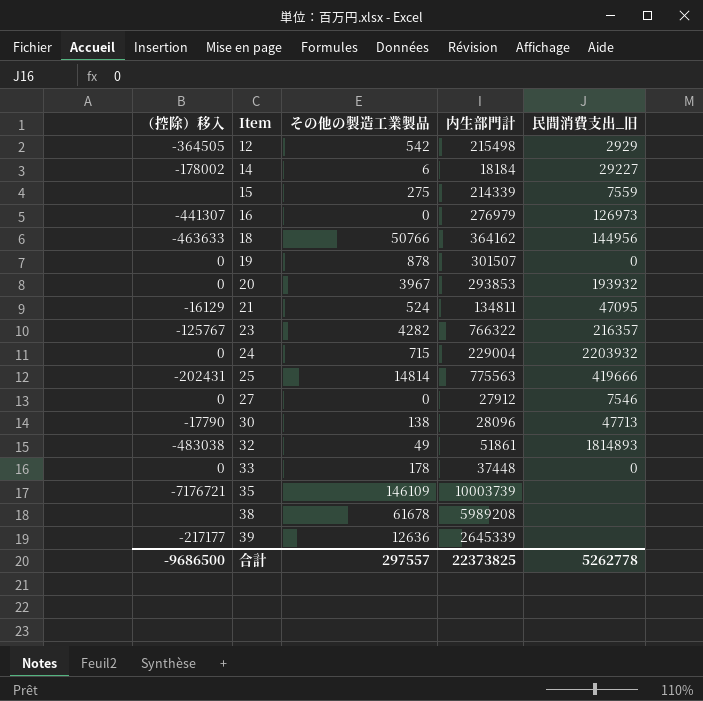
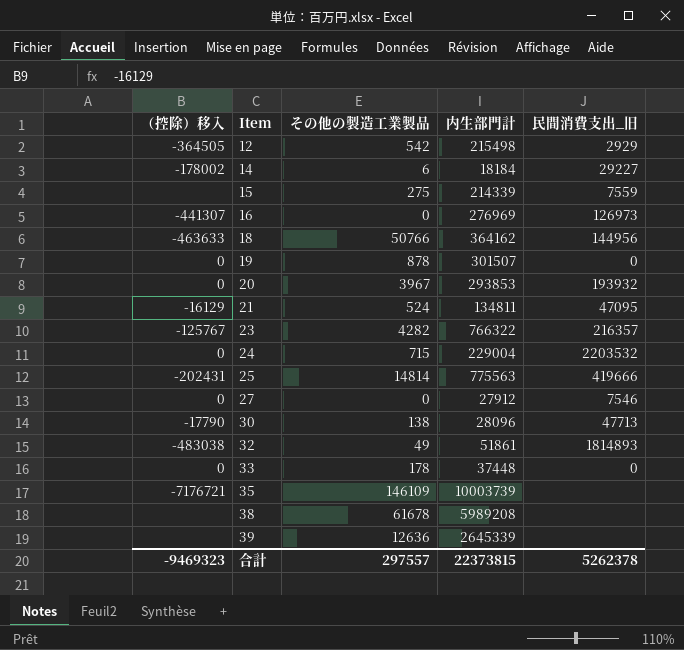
16 | 内生部門計: 276979 -> 276969
24 | 民間消費支出_旧: 2203932 -> 2203532
39 | （控除）移入: -217177 -> none
合計 | （控除）移入: -9686500 -> -9469323
合計 | 内生部門計: 22373825 -> 22373815
合計 | 民間消費支出_旧: 5262778 -> 5262378

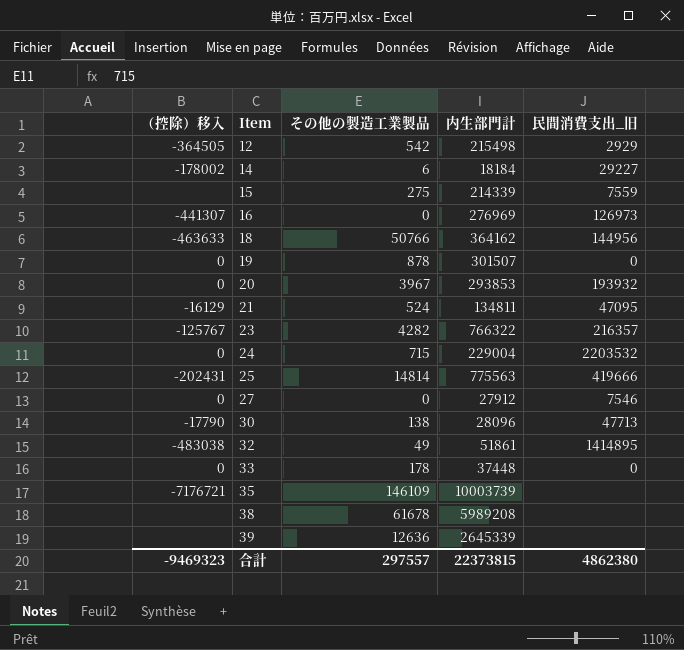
32 | 民間消費支出_旧: 1814893 -> 1414895
合計 | 民間消費支出_旧: 5262378 -> 4862380

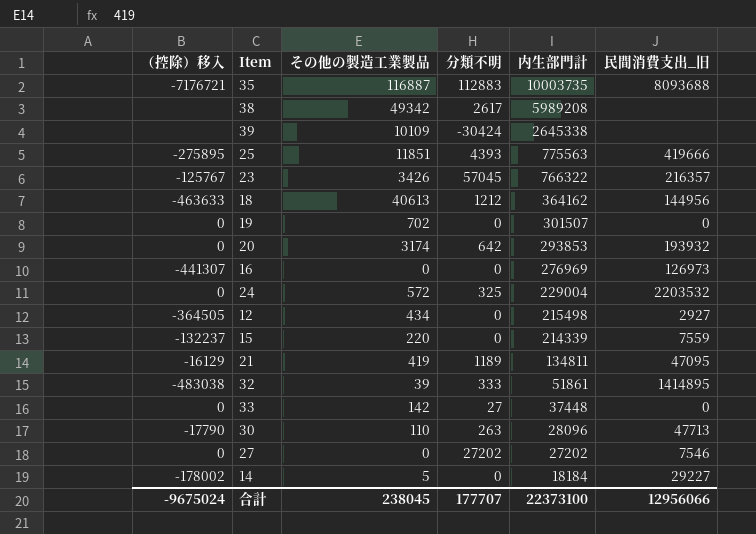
row order: Item ascending -> 内生部門計 descending
column 分類不明 | position: none -> 4
35 | その他の製造工業製品: 146109 -> 116887
35 | 内生部門計: 10003739 -> 10003735
35 | 民間消費支出_旧: none -> 8093688
38 | その他の製造工業製品: 61678 -> 49342
39 | その他の製造工業製品: 12636 -> 10109
39 | 内生部門計: 2645339 -> 2645338
25 | （控除）移入: -202431 -> -275895
25 | その他の製造工業製品: 14814 -> 11851
23 | その他の製造工業製品: 4282 -> 3426
18 | その他の製造工業製品: 50766 -> 40613
19 | その他の製造工業製品: 878 -> 702
20 | その他の製造工業製品: 3967 -> 3174
24 | その他の製造工業製品: 715 -> 572
12 | その他の製造工業製品: 542 -> 434
12 | 民間消費支出_旧: 2929 -> 2927
15 | （控除）移入: none -> -132237
15 | その他の製造工業製品: 275 -> 220
21 | その他の製造工業製品: 524 -> 419
32 | その他の製造工業製品: 49 -> 39
33 | その他の製造工業製品: 178 -> 142
30 | その他の製造工業製品: 138 -> 110
27 | 内生部門計: 27912 -> 27202
14 | その他の製造工業製品: 6 -> 5
合計 | （控除）移入: -9469323 -> -9675024
合計 | その他の製造工業製品: 297557 -> 238045
合計 | 内生部門計: 22373815 -> 22373100
合計 | 民間消費支出_旧: 4862380 -> 12956066

